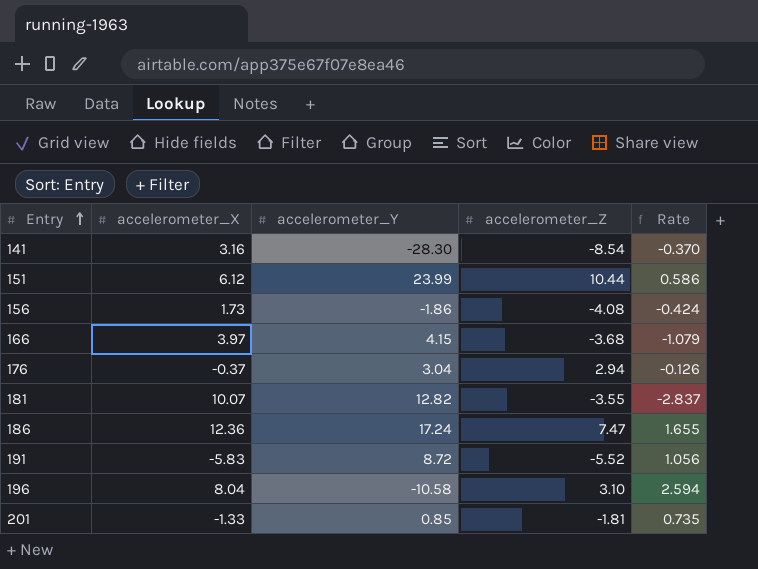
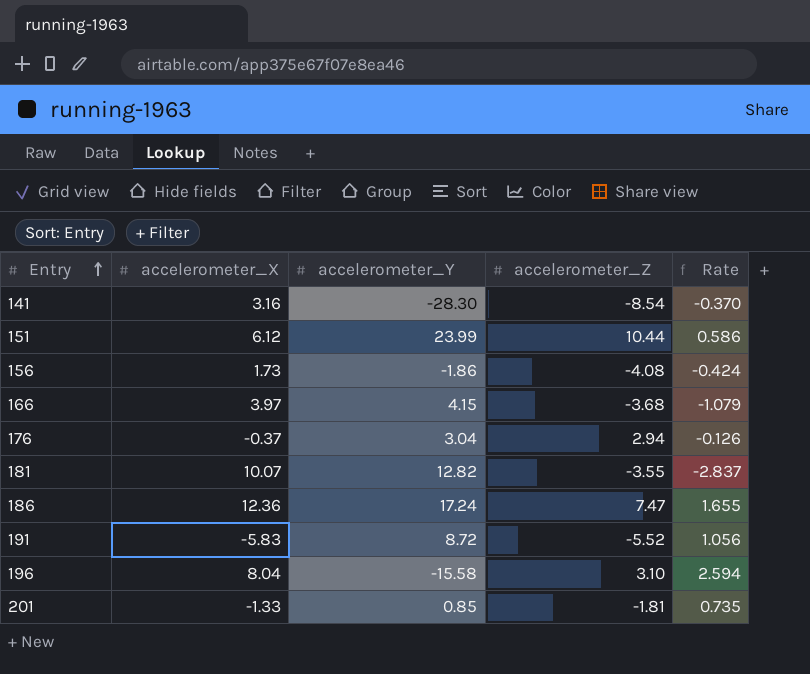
196 | accelerometer_Y: -10.58 -> -15.58

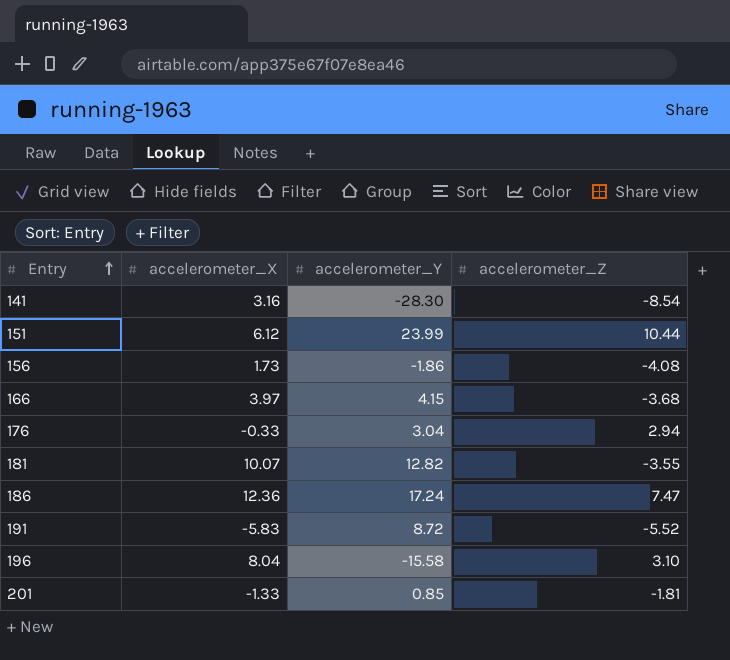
column Rate | formula: [accelerometer_X] / [accelerometer_Z] -> none
176 | accelerometer_X: -0.37 -> -0.33

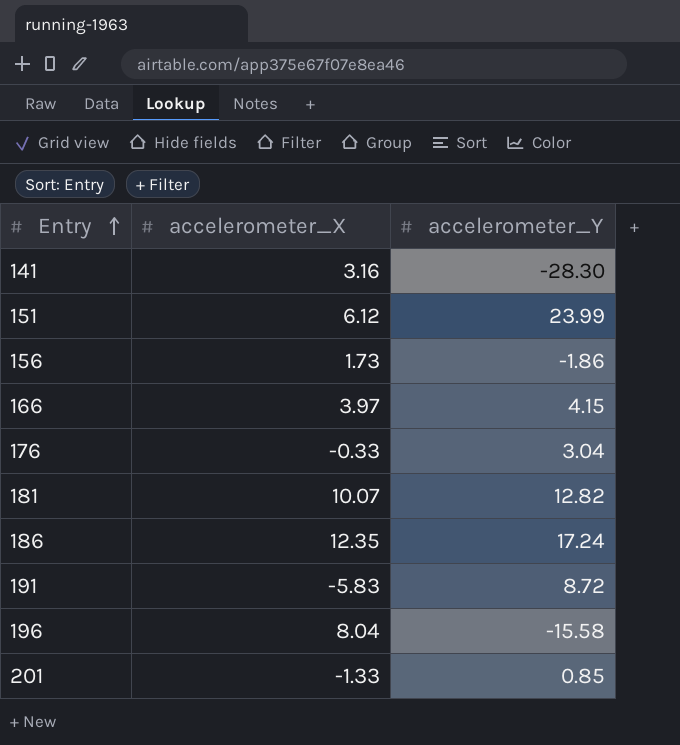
column accelerometer_Z | position: 4 -> none
186 | accelerometer_X: 12.36 -> 12.35

